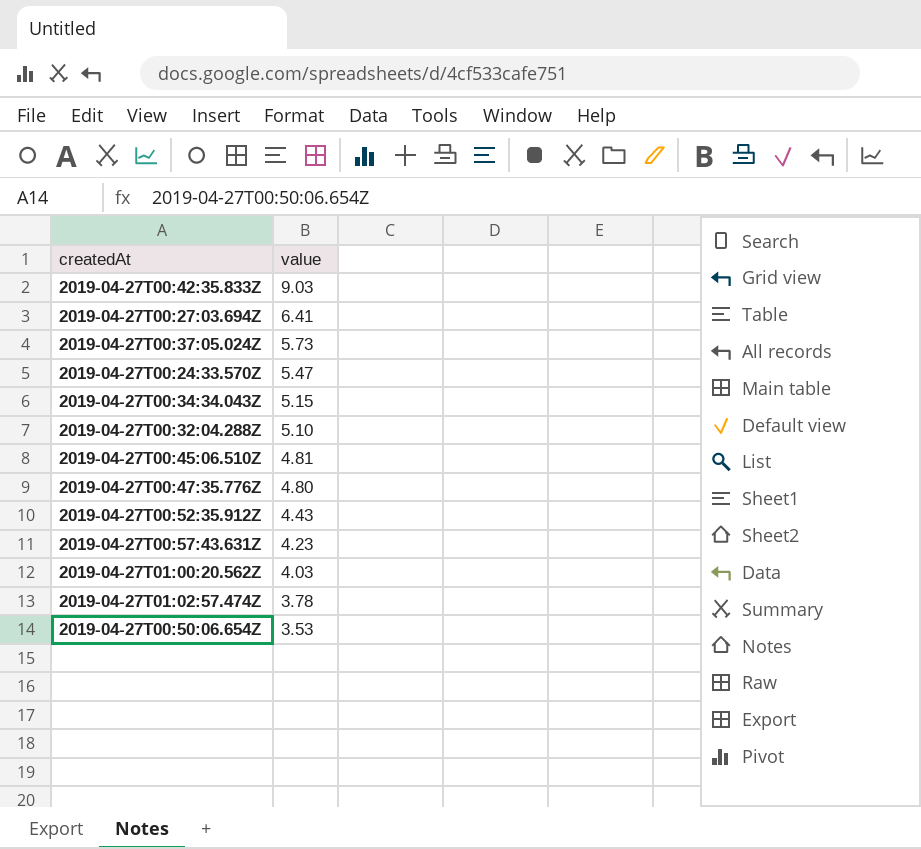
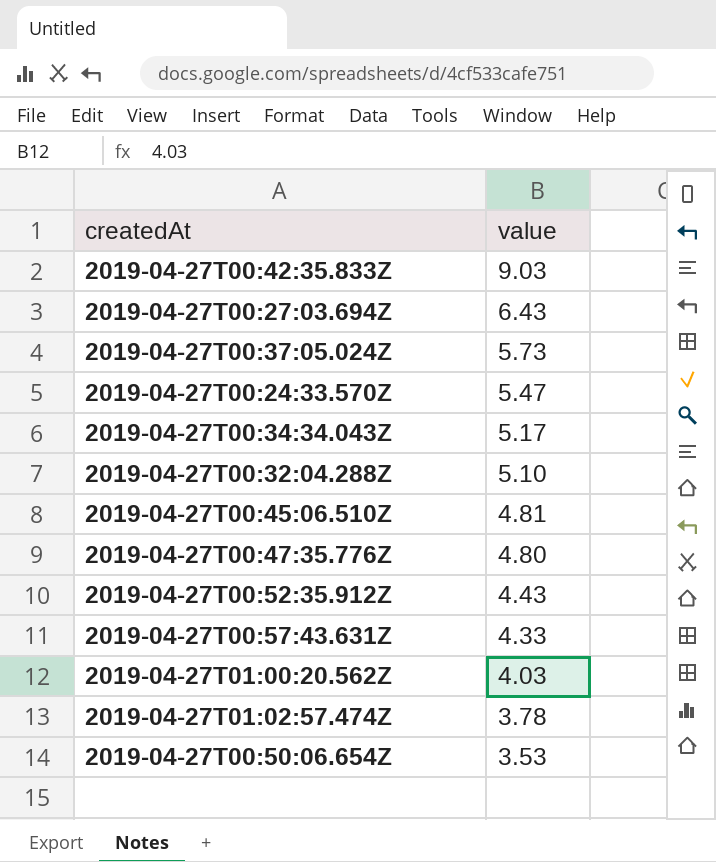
2019-04-27T00:27:03.694Z | value: 6.41 -> 6.43
2019-04-27T00:34:34.043Z | value: 5.15 -> 5.17
2019-04-27T00:57:43.631Z | value: 4.23 -> 4.33

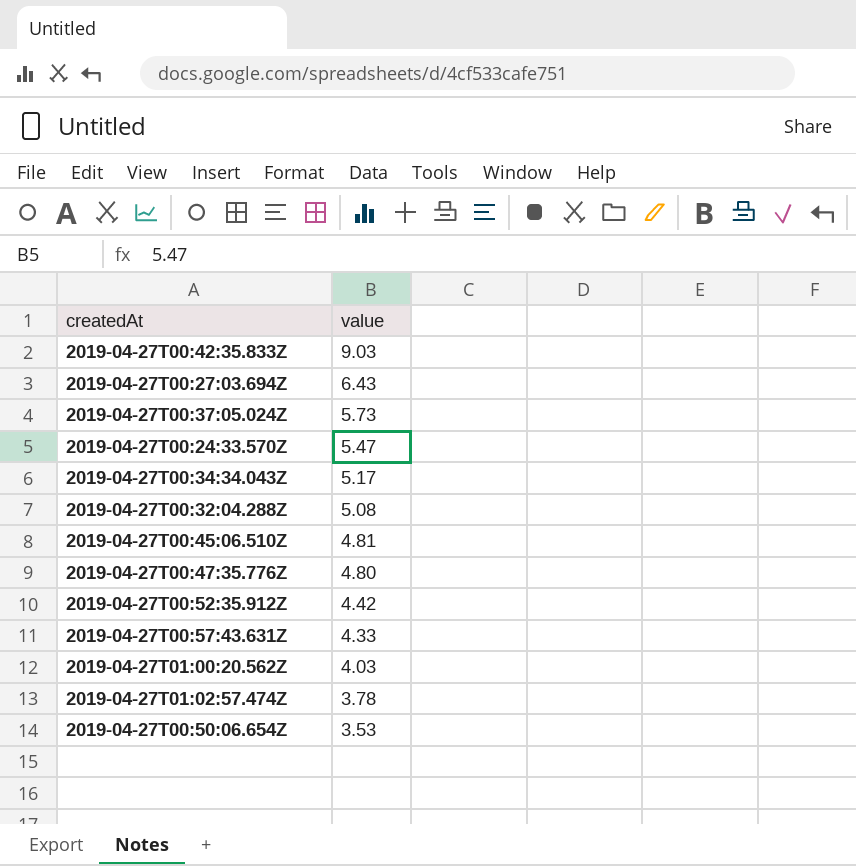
2019-04-27T00:32:04.288Z | value: 5.10 -> 5.08
2019-04-27T00:52:35.912Z | value: 4.43 -> 4.42

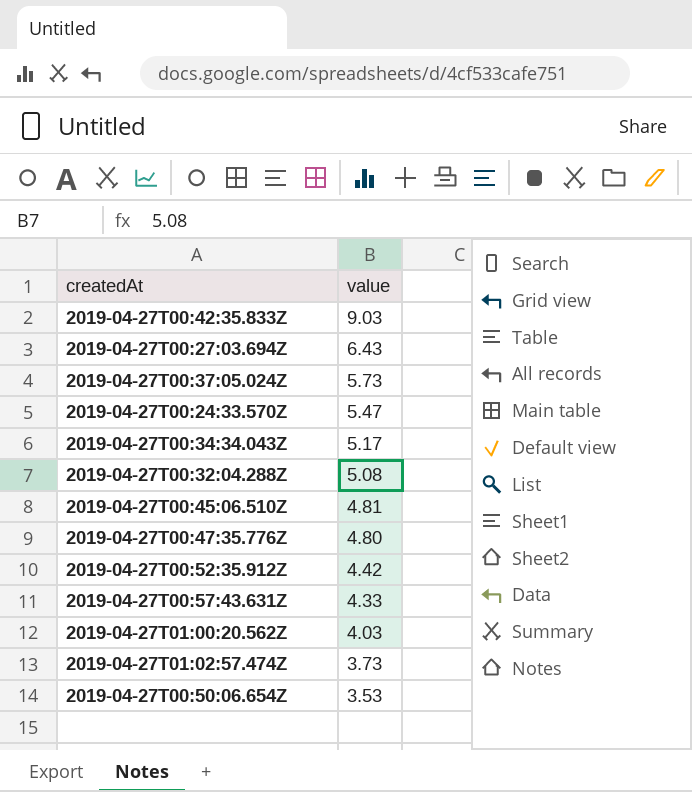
2019-04-27T01:02:57.474Z | value: 3.78 -> 3.73

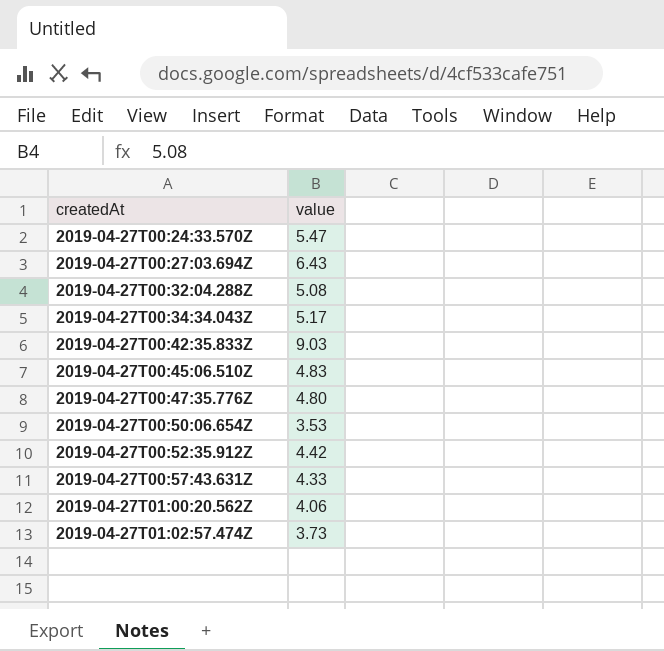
row order: value descending -> createdAt ascending
row 2019-04-27T00:37:05.024Z: 5.73 -> none
2019-04-27T00:45:06.510Z | value: 4.81 -> 4.83
2019-04-27T01:00:20.562Z | value: 4.03 -> 4.06

